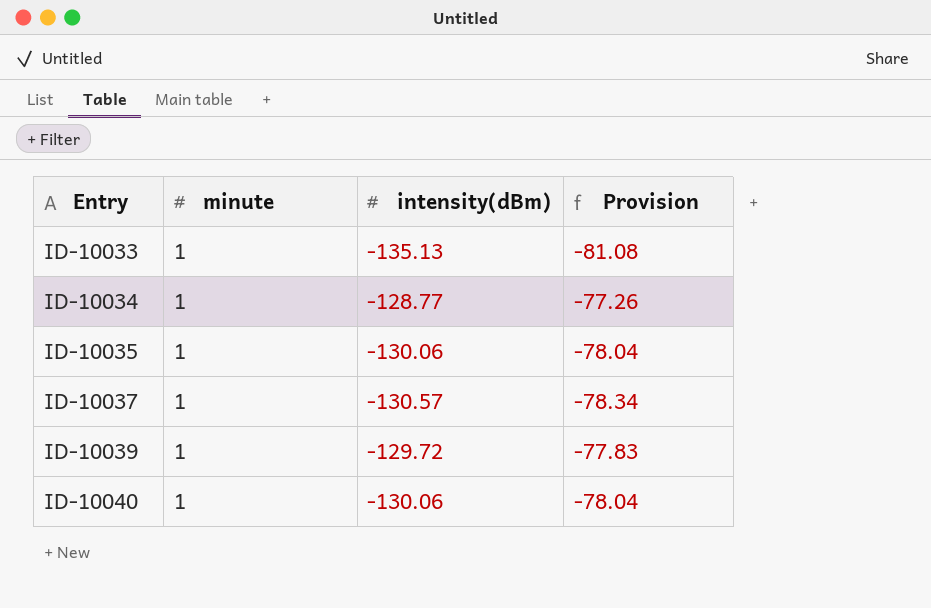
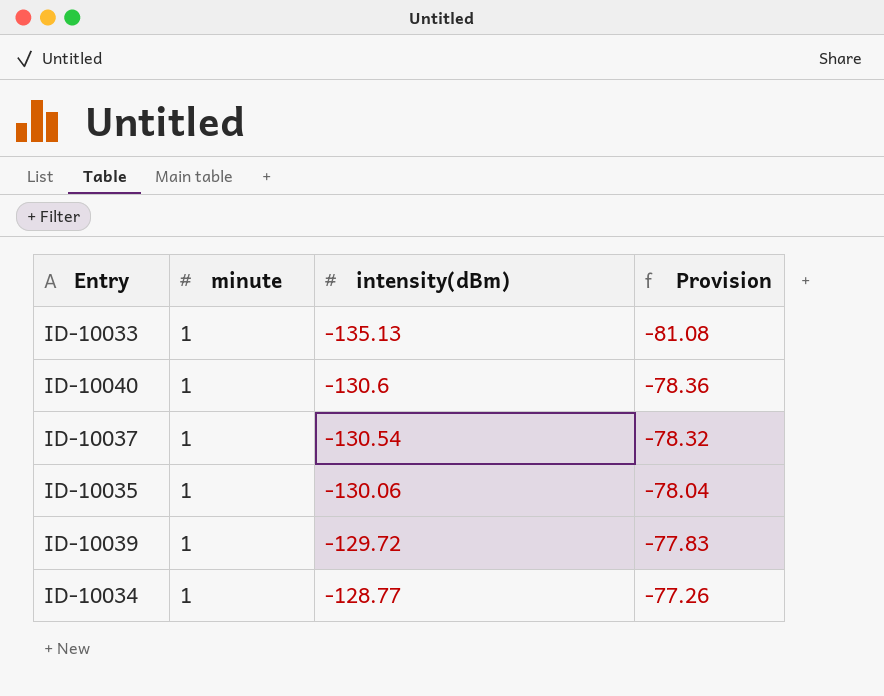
row order: Entry ascending -> intensity(dBm) ascending
ID-10040 | intensity(dBm): -130.06 -> -130.6
ID-10040 | Provision: -78.04 -> -78.36
ID-10037 | intensity(dBm): -130.57 -> -130.54
ID-10037 | Provision: -78.34 -> -78.32

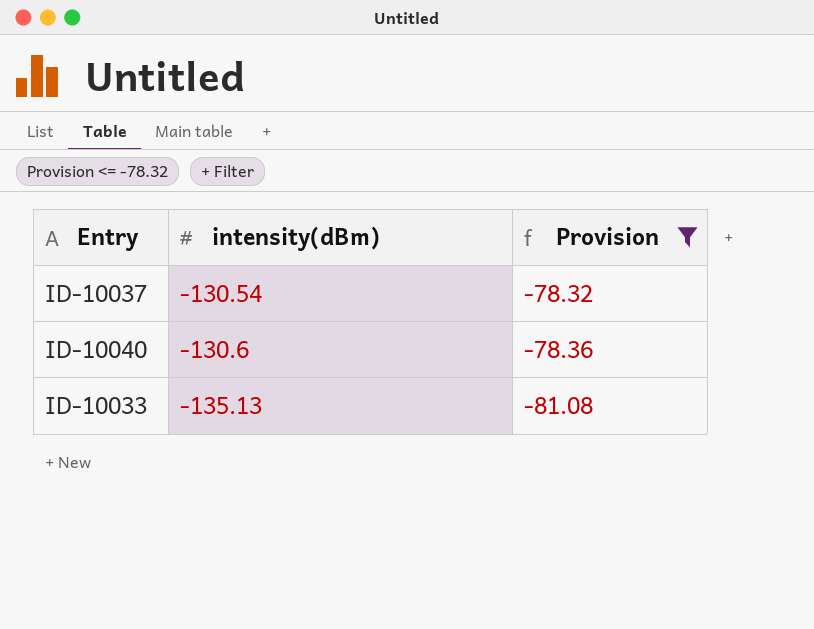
filter: none -> Provision <= -78.32
row order: intensity(dBm) ascending -> intensity(dBm) descending
column minute | position: 2 -> none

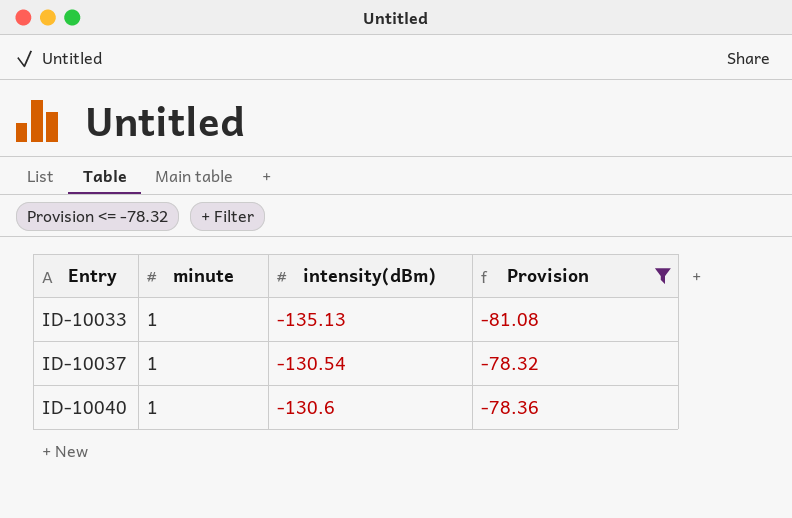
row order: intensity(dBm) descending -> Entry ascending
column minute | position: none -> 2

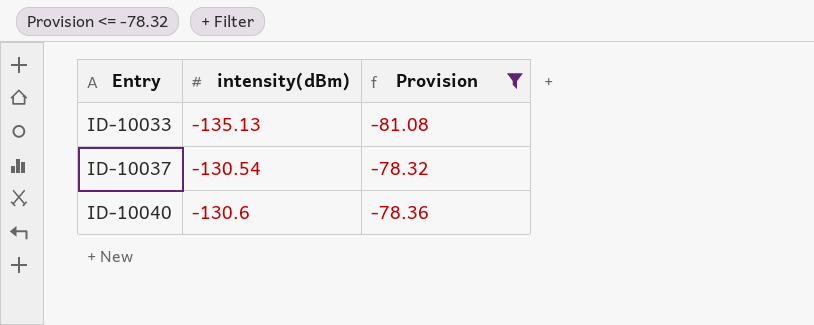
column minute | position: 2 -> none

